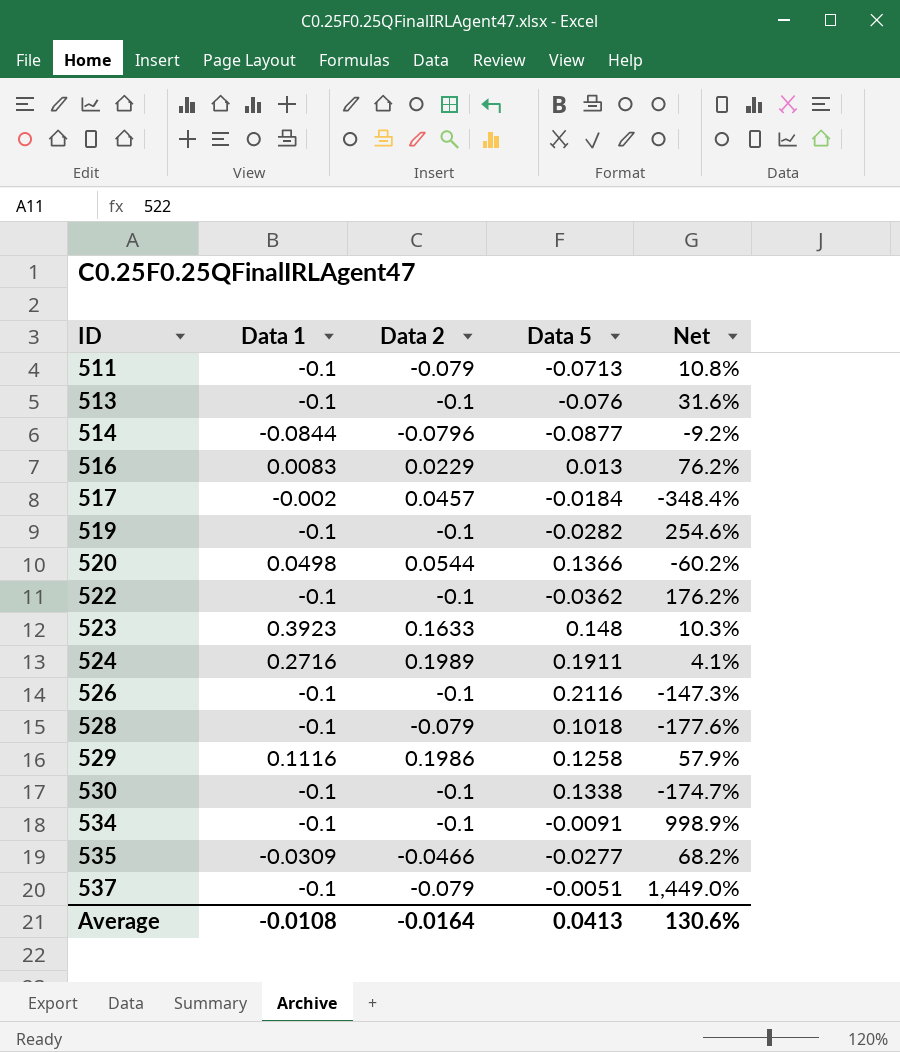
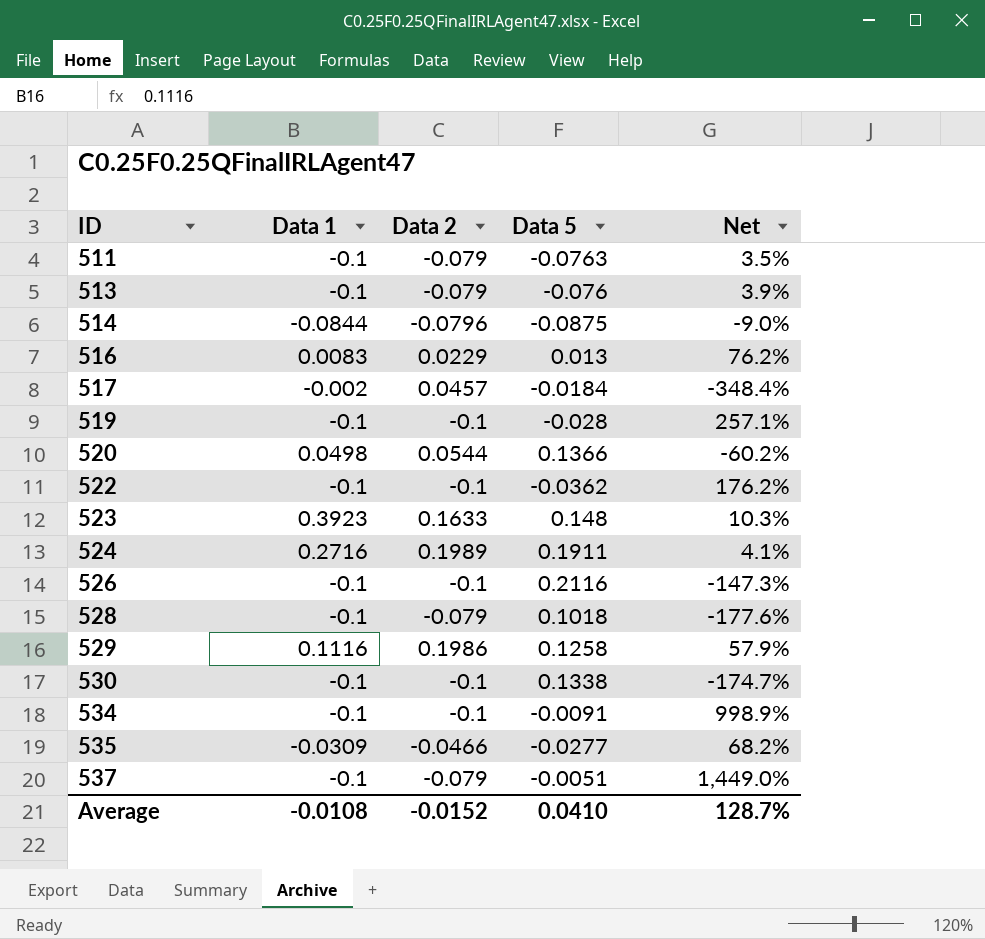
511 | Data 5: -0.0713 -> -0.0763
511 | Net: 10.8% -> 3.5%
513 | Data 2: -0.1 -> -0.079
513 | Net: 31.6% -> 3.9%
514 | Data 5: -0.0877 -> -0.0875
514 | Net: -9.2% -> -9.0%
519 | Data 5: -0.0282 -> -0.028
519 | Net: 254.6% -> 257.1%
Average | Data 2: -0.0164 -> -0.0152
Average | Data 5: 0.0413 -> 0.0410
Average | Net: 130.6% -> 128.7%

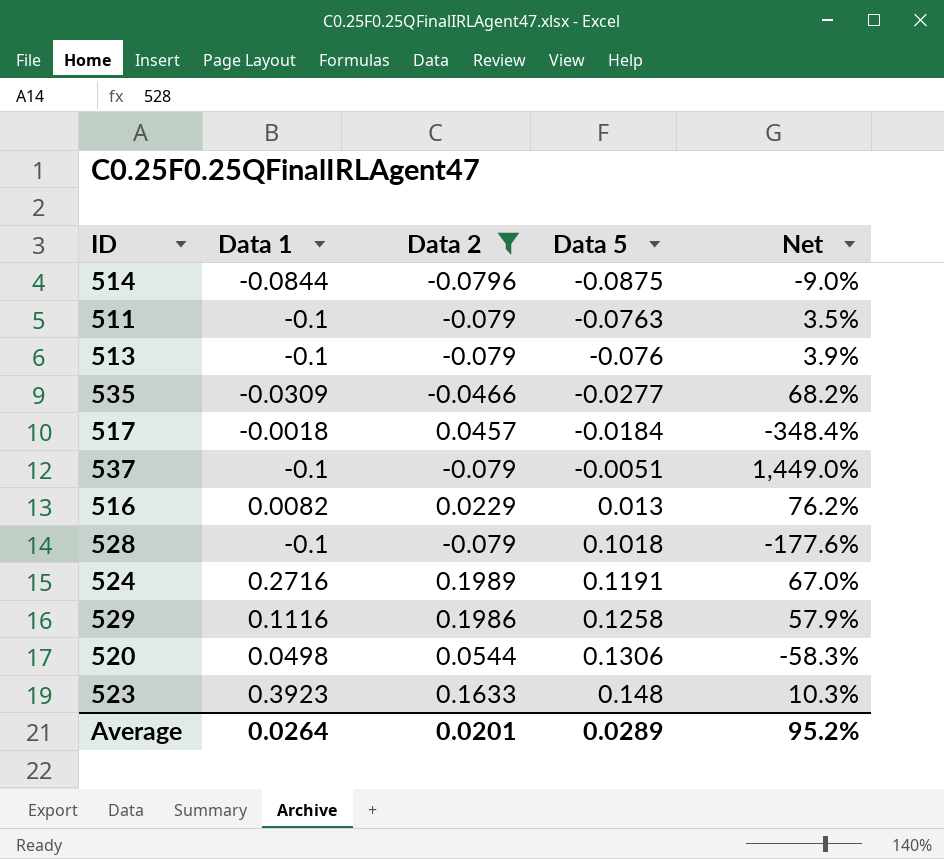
filter: none -> Data 2 != -0.1
row order: ID ascending -> Data 5 ascending
517 | Data 1: -0.002 -> -0.0018
516 | Data 1: 0.0083 -> 0.0082
524 | Data 5: 0.1911 -> 0.1191
524 | Net: 4.1% -> 67.0%
520 | Data 5: 0.1366 -> 0.1306
520 | Net: -60.2% -> -58.3%
Average | Data 1: -0.0108 -> 0.0264
Average | Data 2: -0.0152 -> 0.0201
Average | Data 5: 0.0410 -> 0.0289
Average | Net: 128.7% -> 95.2%

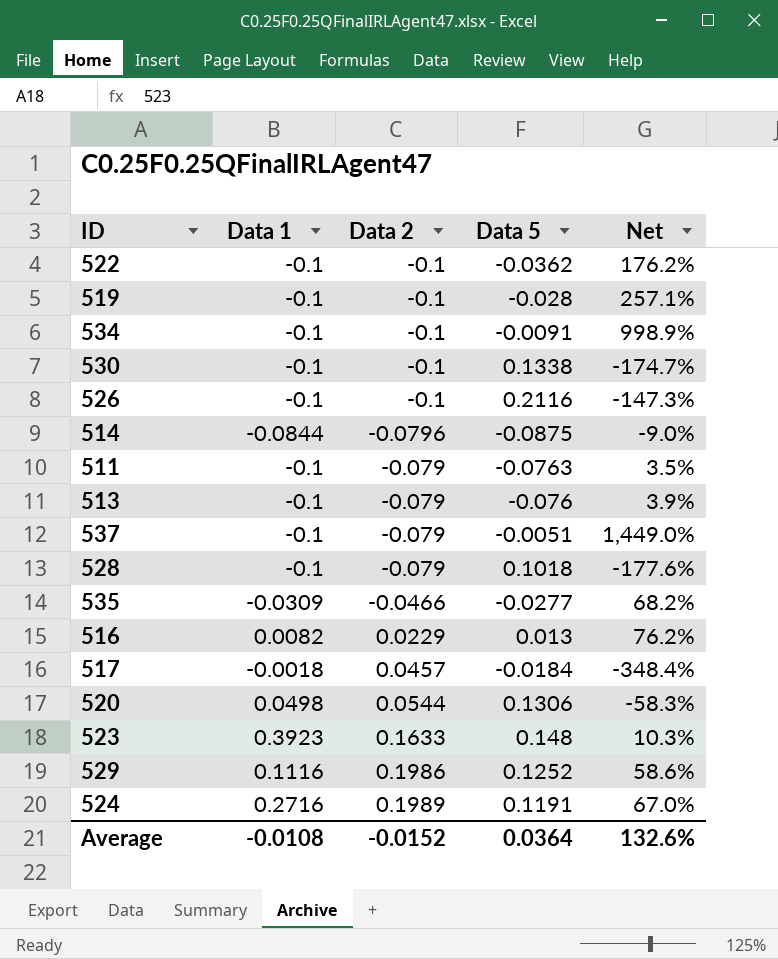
filter: Data 2 != -0.1 -> none
row order: Data 5 ascending -> Data 2 ascending
529 | Data 5: 0.1258 -> 0.1252
529 | Net: 57.9% -> 58.6%
Average | Data 1: 0.0264 -> -0.0108
Average | Data 2: 0.0201 -> -0.0152
Average | Data 5: 0.0289 -> 0.0364
Average | Net: 95.2% -> 132.6%

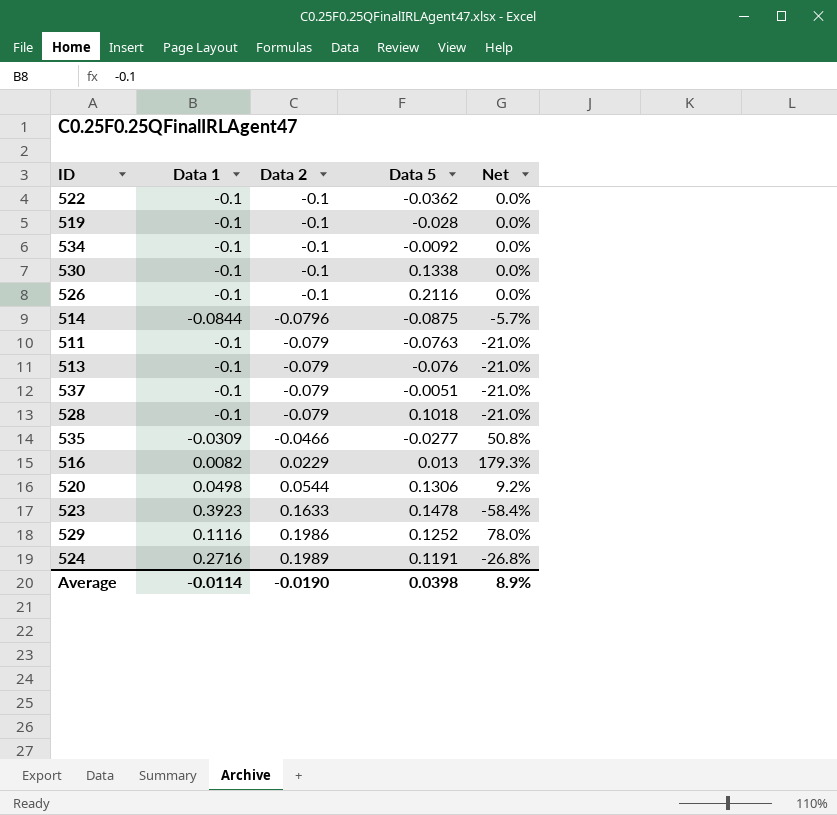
column Net | formula: ([Data 2] - [Data 5]) / [Data 5] -> ([Data 2] - [Data 1]) / [Data 1]
row 517: -0.0018 | 0.0457 | -0.0184 | -348.4% -> none
534 | Data 5: -0.0091 -> -0.0092
523 | Data 5: 0.148 -> 0.1478
Average | Data 1: -0.0108 -> -0.0114
Average | Data 2: -0.0152 -> -0.0190
Average | Data 5: 0.0364 -> 0.0398
Average | Net: 132.6% -> 8.9%

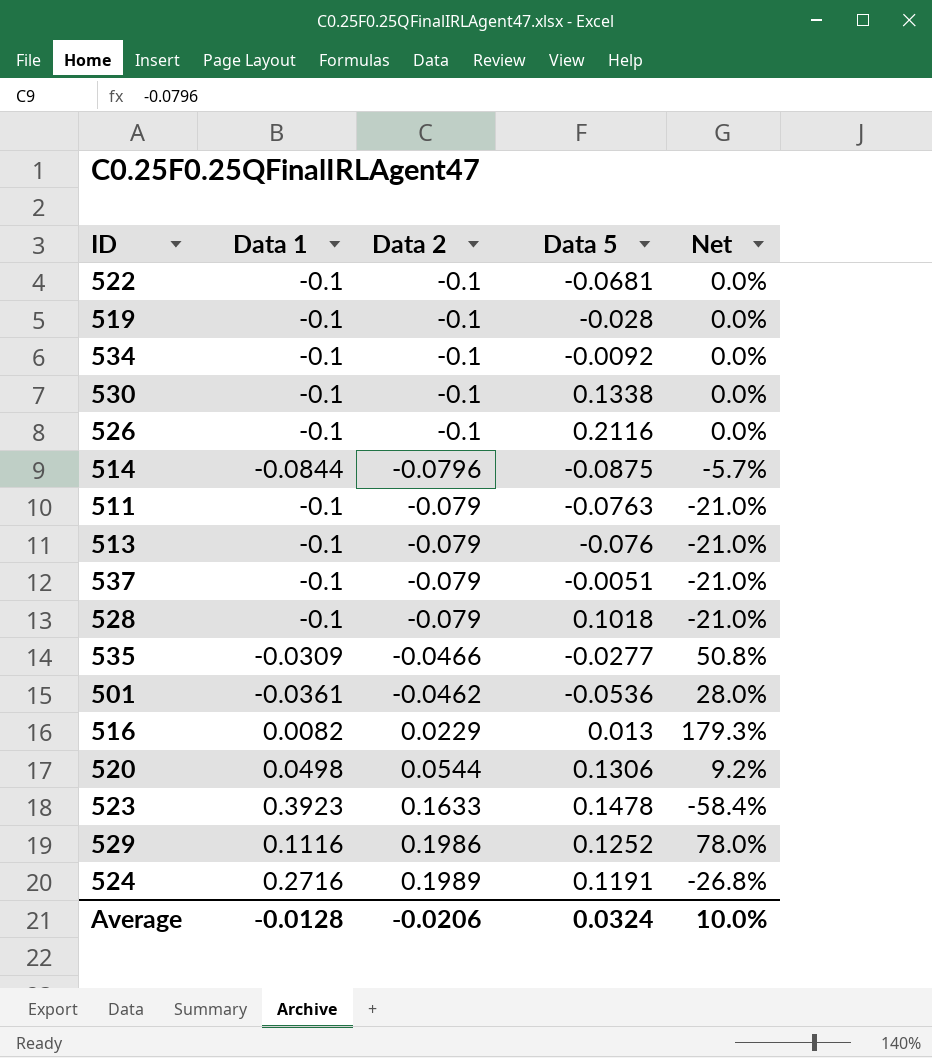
522 | Data 5: -0.0362 -> -0.0681
row 501: none -> -0.0361 | -0.0462 | -0.0536 | 28.0%
Average | Data 1: -0.0114 -> -0.0128
Average | Data 2: -0.0190 -> -0.0206
Average | Data 5: 0.0398 -> 0.0324
Average | Net: 8.9% -> 10.0%

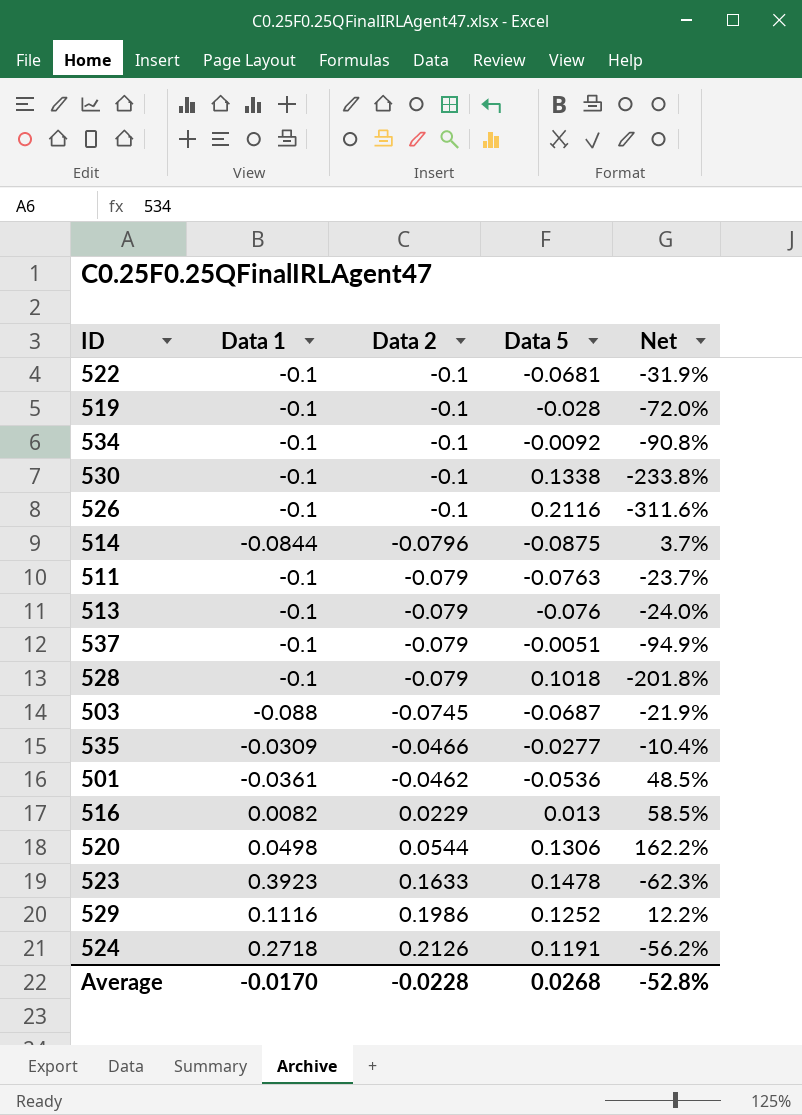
column Net | formula: ([Data 2] - [Data 1]) / [Data 1] -> ([Data 5] - [Data 1]) / [Data 1]
row 503: none -> -0.088 | -0.0745 | -0.0687 | -21.9%
524 | Data 1: 0.2716 -> 0.2718
524 | Data 2: 0.1989 -> 0.2126
Average | Data 1: -0.0128 -> -0.0170
Average | Data 2: -0.0206 -> -0.0228
Average | Data 5: 0.0324 -> 0.0268
Average | Net: 10.0% -> -52.8%

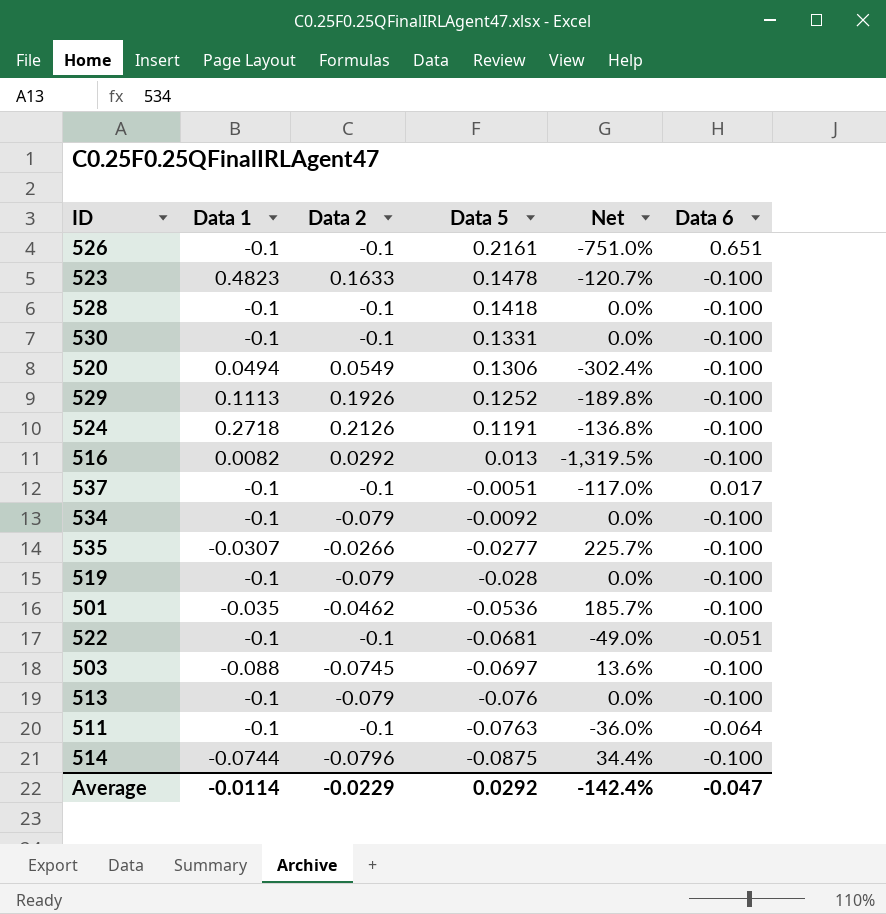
row order: Data 2 ascending -> Data 5 descending
column Net | formula: ([Data 5] - [Data 1]) / [Data 1] -> ([Data 6] - [Data 1]) / [Data 1]
column Data 6 | position: none -> 6
526 | Data 5: 0.2116 -> 0.2161
523 | Data 1: 0.3923 -> 0.4823
528 | Data 2: -0.079 -> -0.1
528 | Data 5: 0.1018 -> 0.1418
530 | Data 5: 0.1338 -> 0.1331
520 | Data 1: 0.0498 -> 0.0494
520 | Data 2: 0.0544 -> 0.0549
529 | Data 1: 0.1116 -> 0.1113
529 | Data 2: 0.1986 -> 0.1926
516 | Data 2: 0.0229 -> 0.0292
537 | Data 2: -0.079 -> -0.1
534 | Data 2: -0.1 -> -0.079
535 | Data 1: -0.0309 -> -0.0307
535 | Data 2: -0.0466 -> -0.0266
519 | Data 2: -0.1 -> -0.079
501 | Data 1: -0.0361 -> -0.035
503 | Data 5: -0.0687 -> -0.0697
511 | Data 2: -0.079 -> -0.1
514 | Data 1: -0.0844 -> -0.0744
Average | Data 1: -0.0170 -> -0.0114
Average | Data 2: -0.0228 -> -0.0229
Average | Data 5: 0.0268 -> 0.0292
Average | Net: -52.8% -> -142.4%

